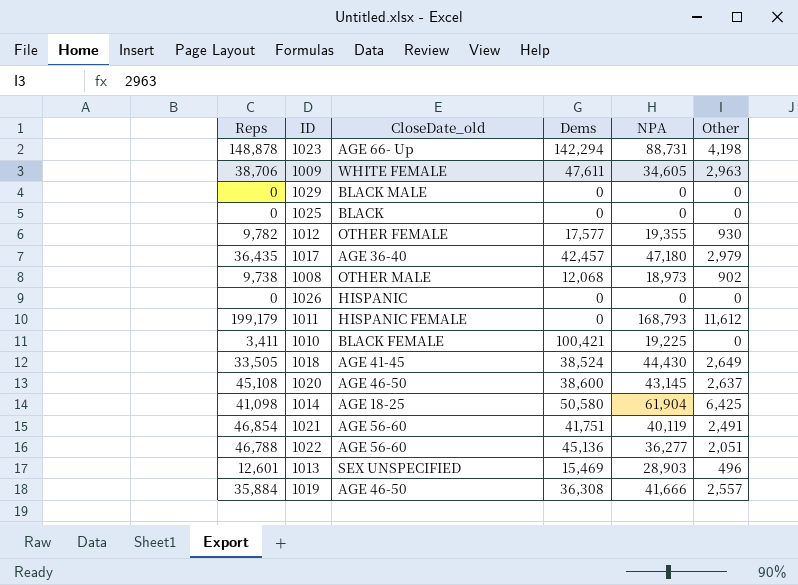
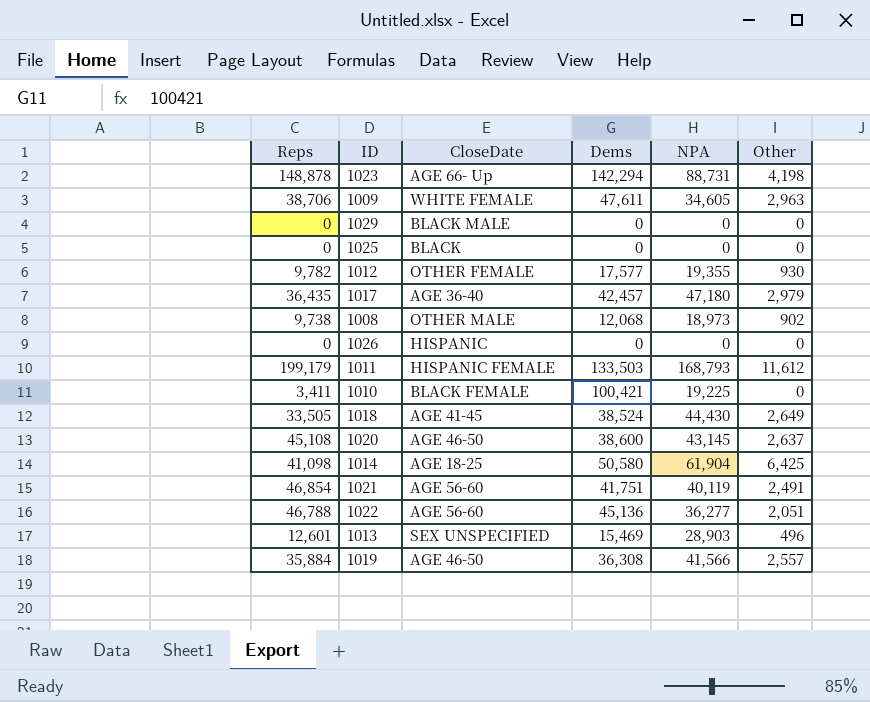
column name: CloseDate_old -> CloseDate
1011 | Dems: 0 -> 133,503
1019 | NPA: 41,666 -> 41,566

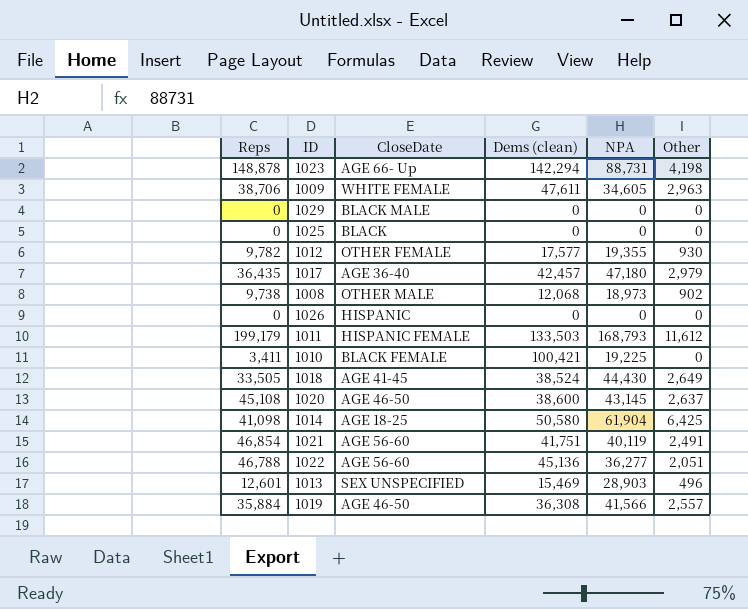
column name: Dems -> Dems (clean)

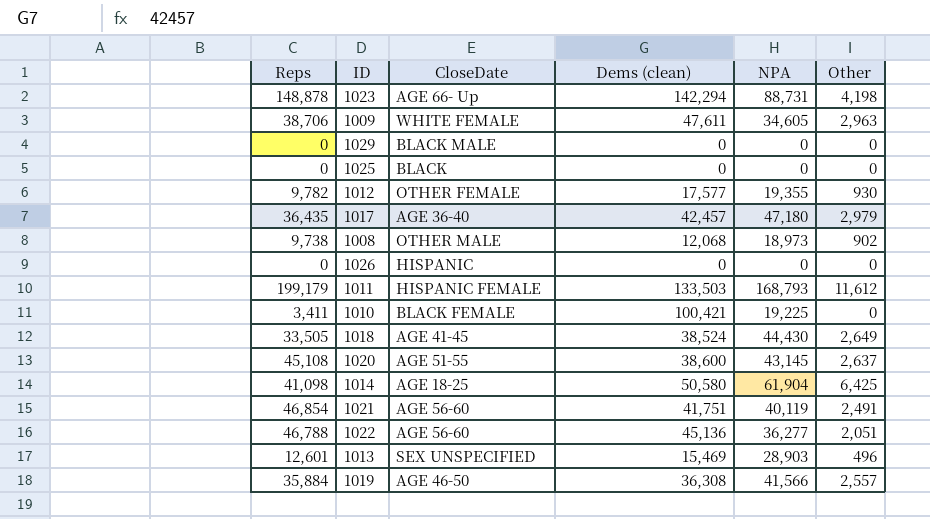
1020 | CloseDate: AGE 46-50 -> AGE 51-55

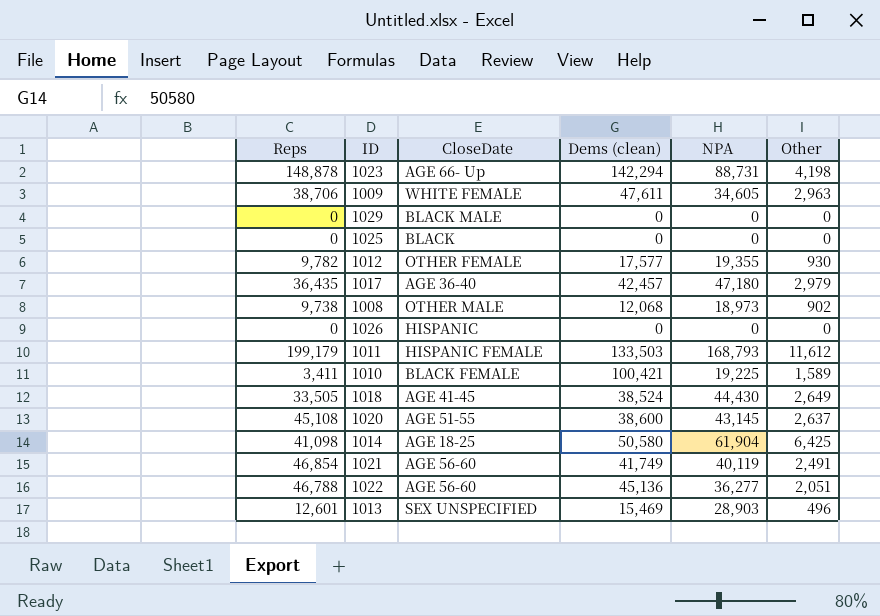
row 1019: 35,884 | AGE 46-50 | 36,308 | 41,566 | 2,557 -> none
1010 | Other: 0 -> 1,589
1021 | Dems (clean): 41,751 -> 41,749

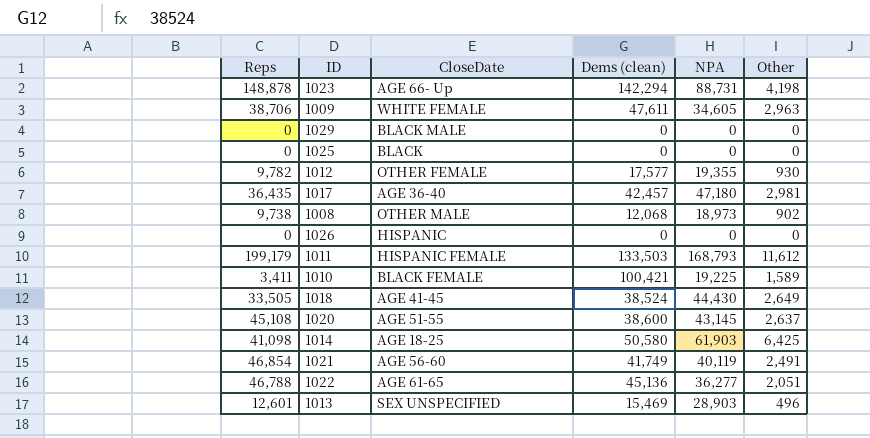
1017 | Other: 2,979 -> 2,981
1014 | NPA: 61,904 -> 61,903
1022 | CloseDate: AGE 56-60 -> AGE 61-65

